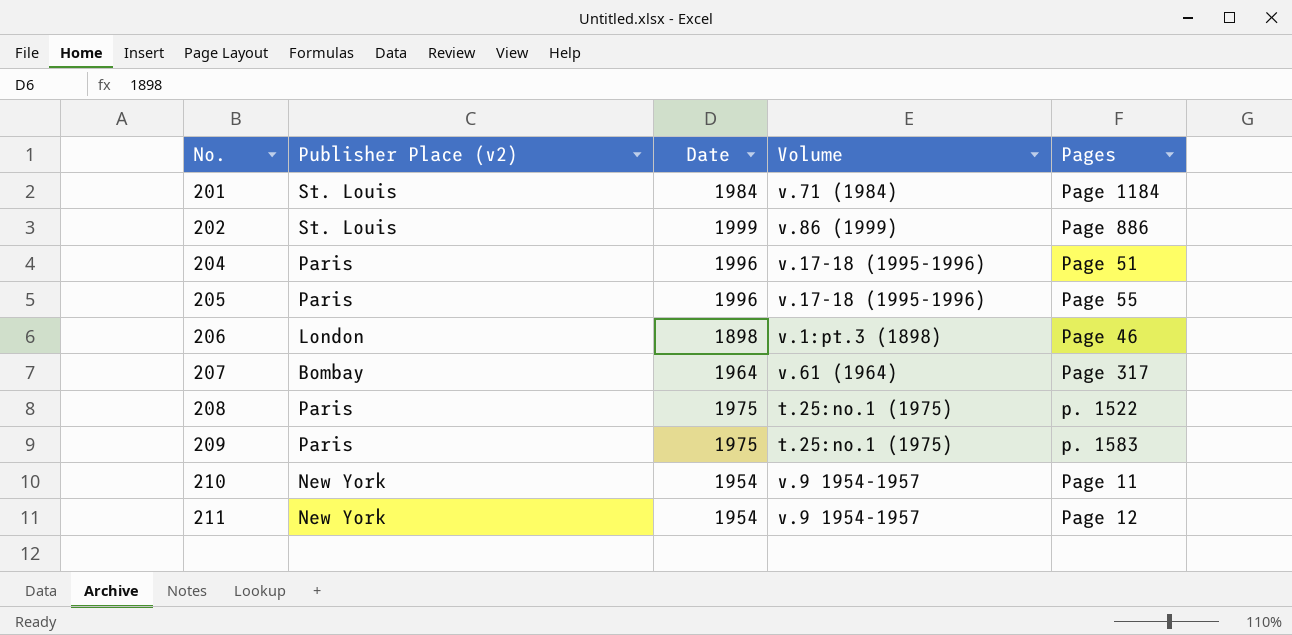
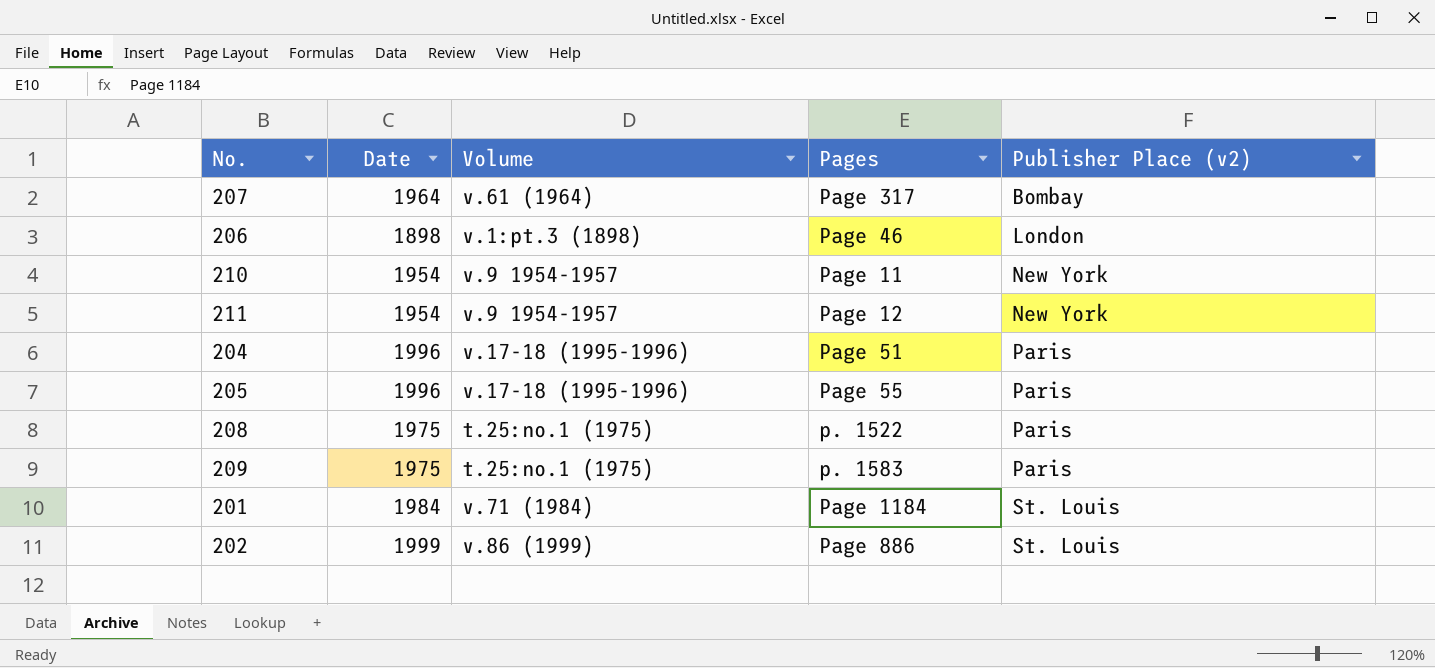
row order: No. ascending -> Publisher Place (v2) ascending
column Publisher Place (v2) | position: 2 -> 5

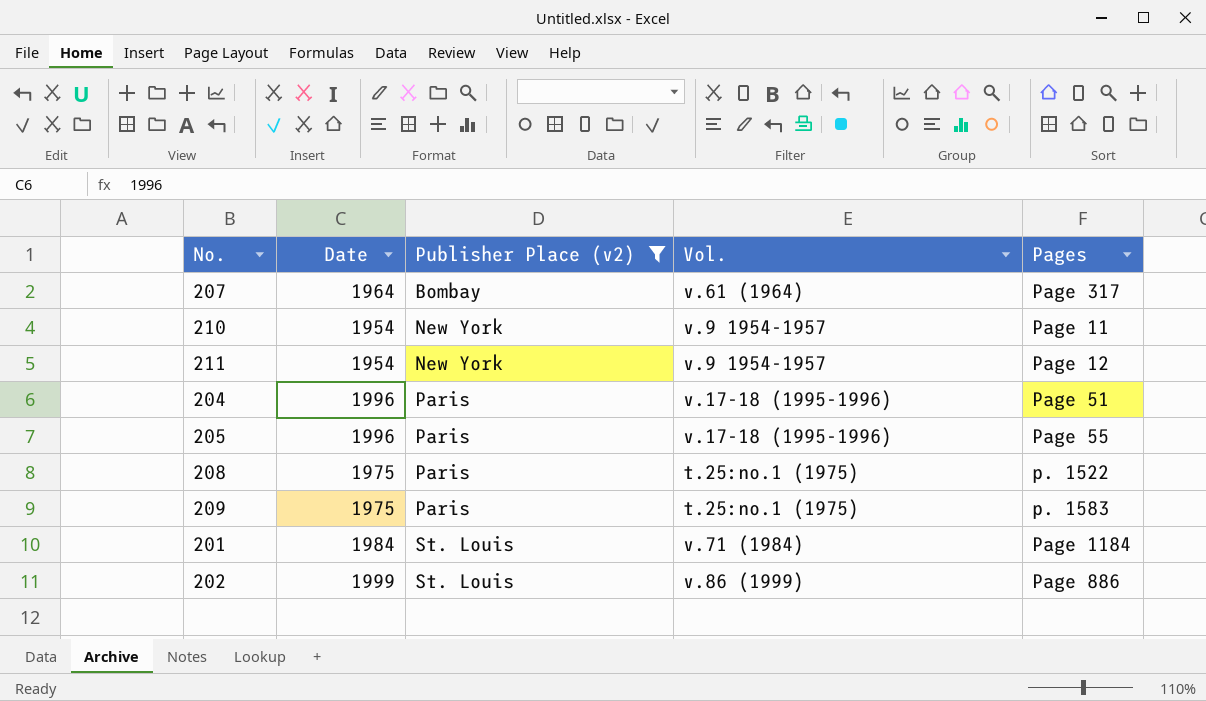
filter: none -> Publisher Place (v2) != London
column Publisher Place (v2) | position: 5 -> 3
column name: Volume -> Vol.

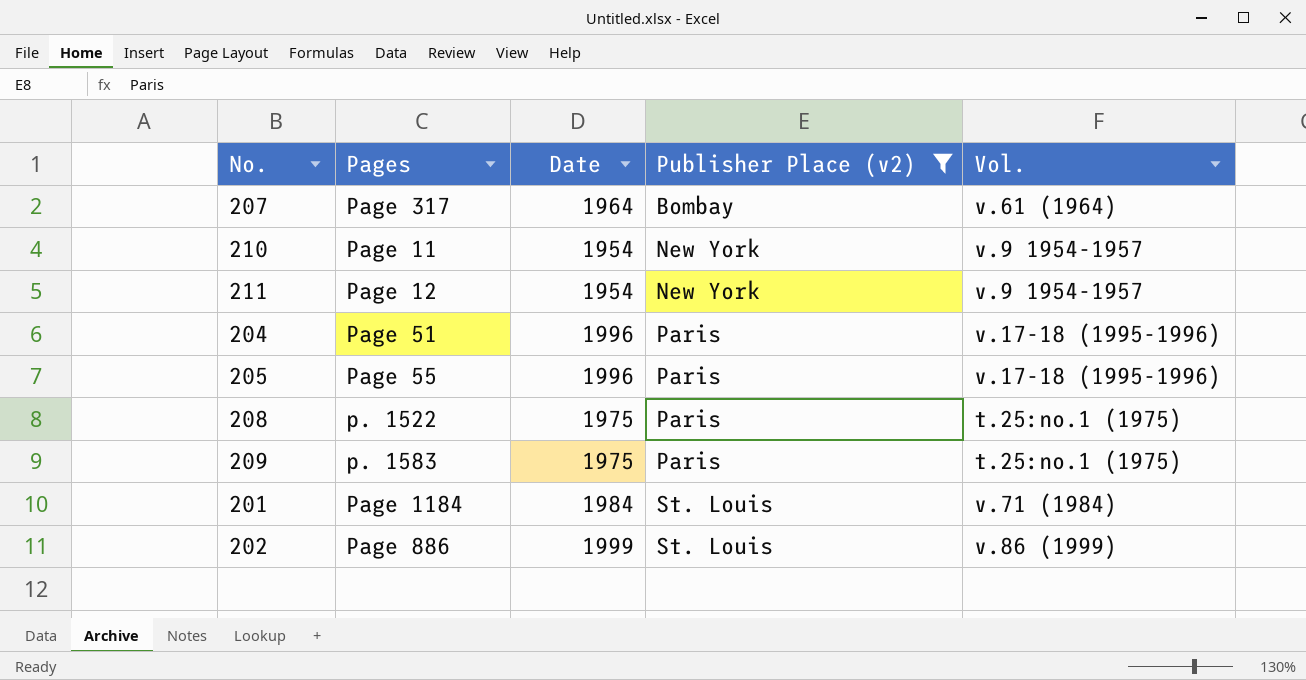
column Pages | position: 5 -> 2

